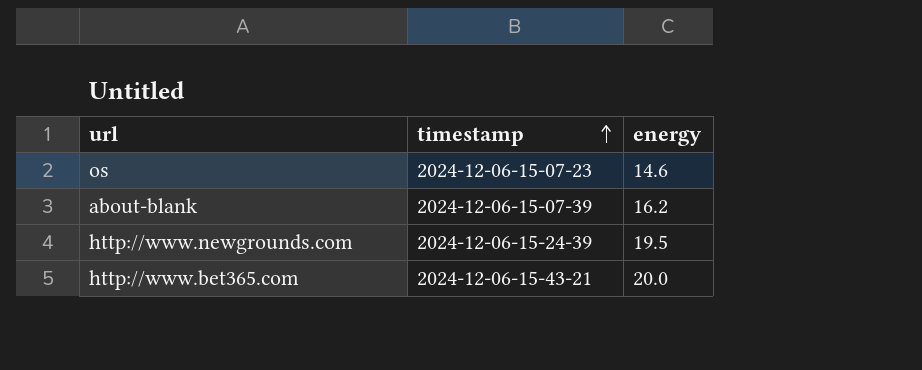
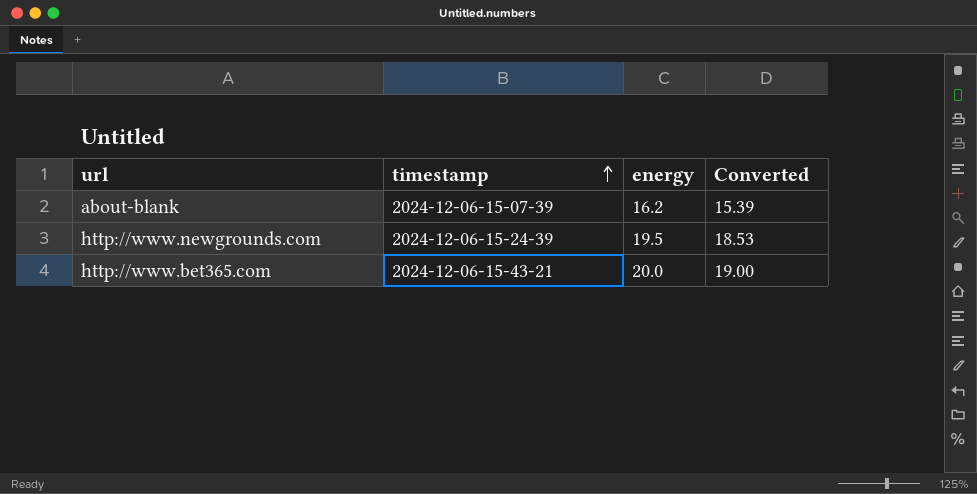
column Converted | formula: none -> [energy] * 0.95
row os: 2024-12-06-15-07-23 | 14.6 -> none

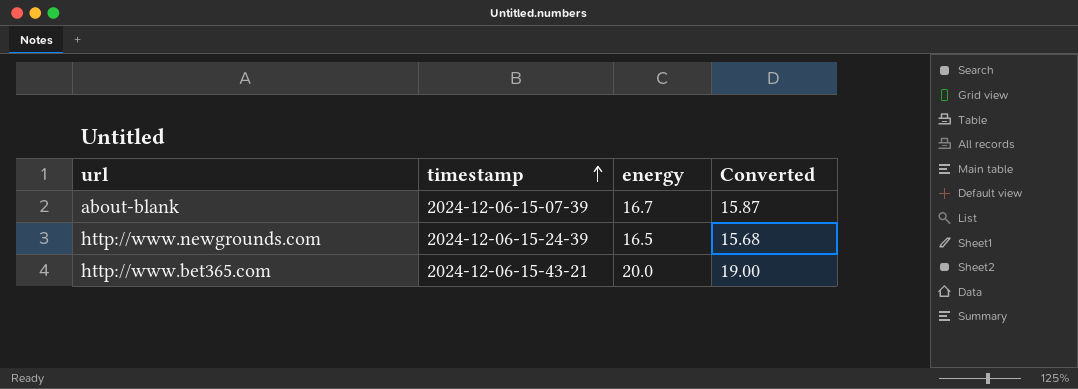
about-blank | energy: 16.2 -> 16.7
about-blank | Converted: 15.39 -> 15.87
http://www.newgrounds.com | energy: 19.5 -> 16.5
http://www.newgrounds.com | Converted: 18.53 -> 15.68

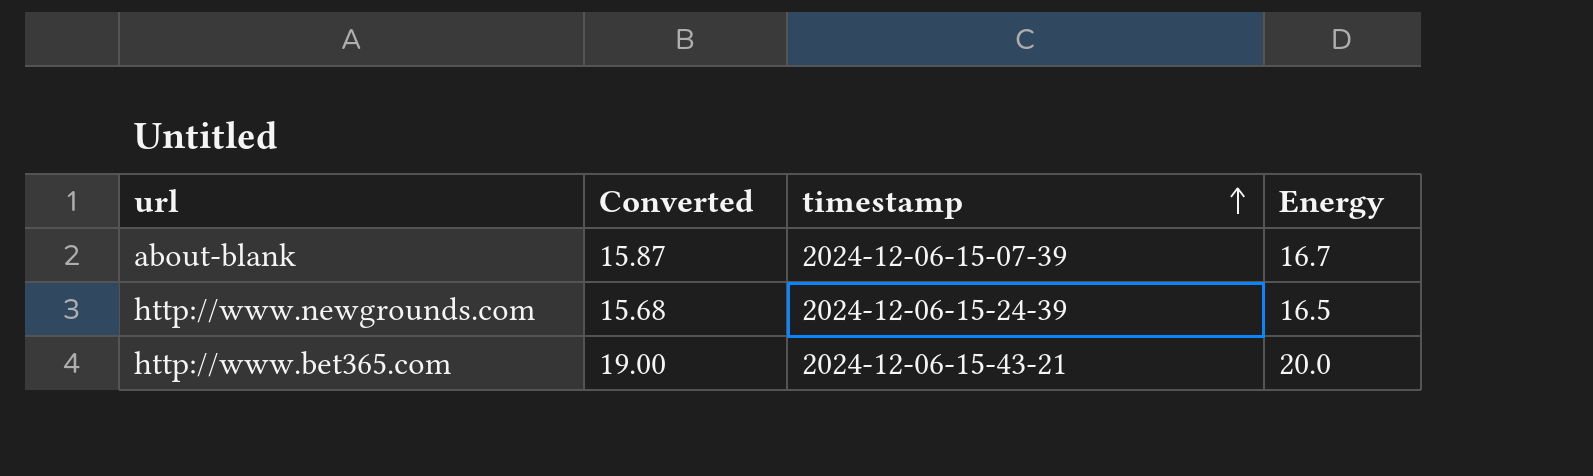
column Converted | position: 4 -> 2
column name: energy -> Energy

